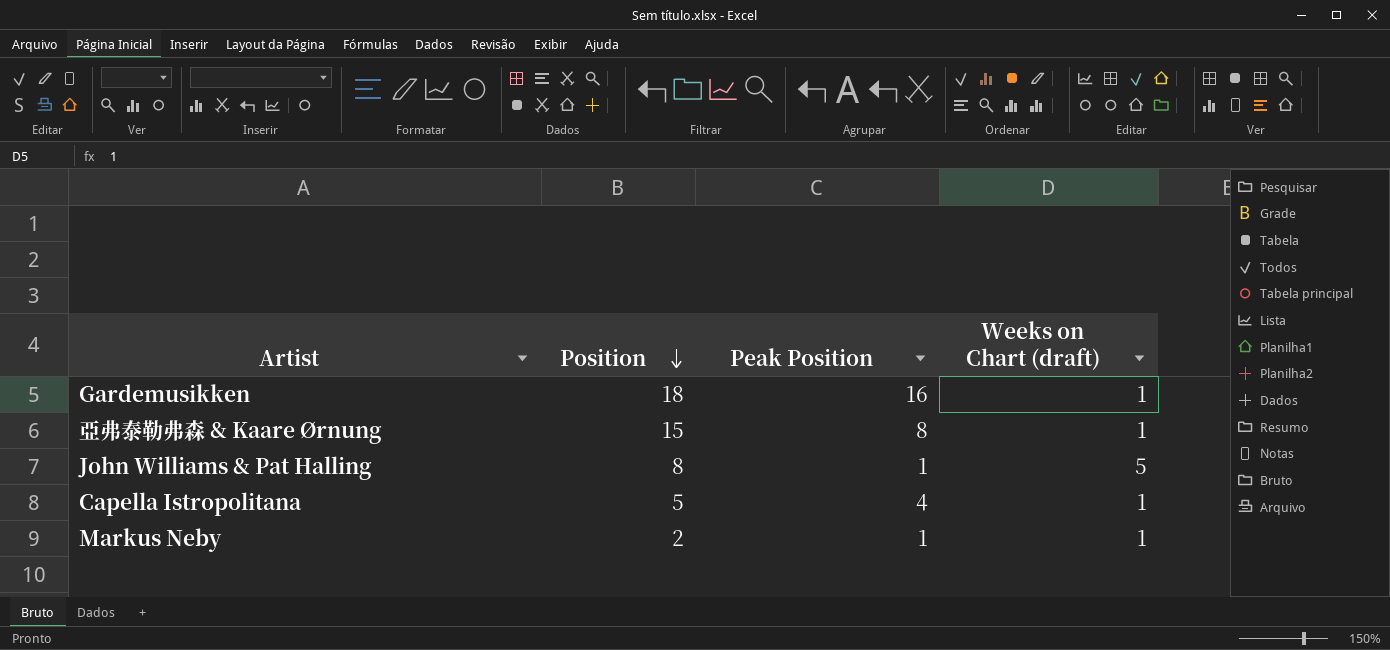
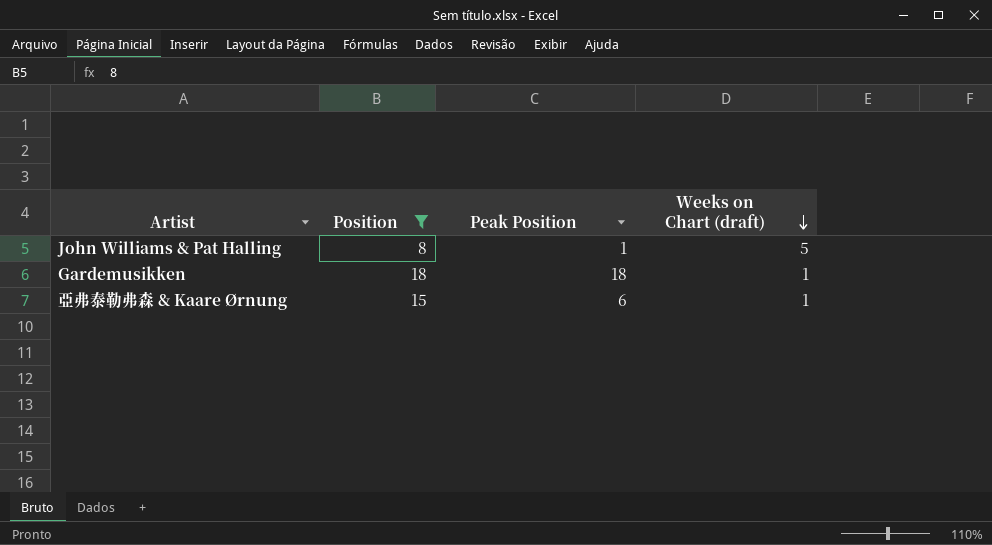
filter: none -> Position >= 8
row order: Position descending -> Weeks on Chart (draft) descending
Gardemusikken | Peak Position: 16 -> 18
亞弗泰勒弗森 & Kaare Ørnung | Peak Position: 8 -> 6

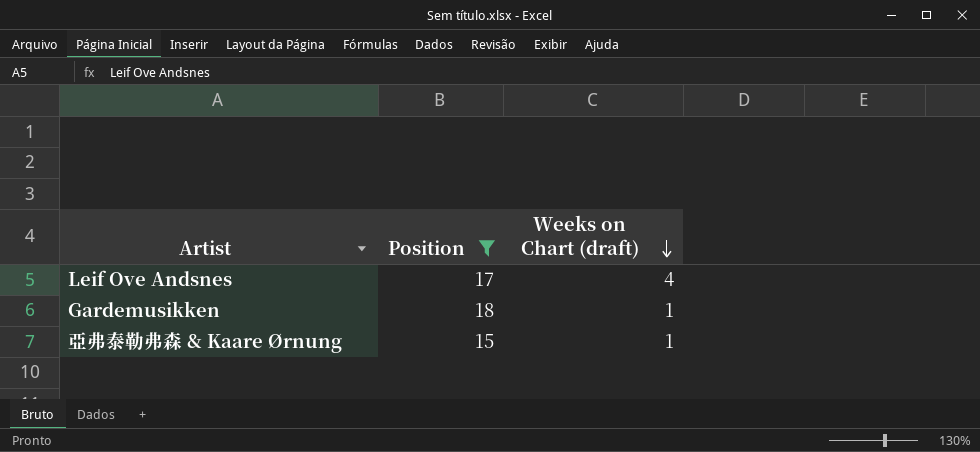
column Peak Position | position: 3 -> none
row John Williams & Pat Halling: 8 | 1 | 5 -> none
row Leif Ove Andsnes: none -> 17 | 4

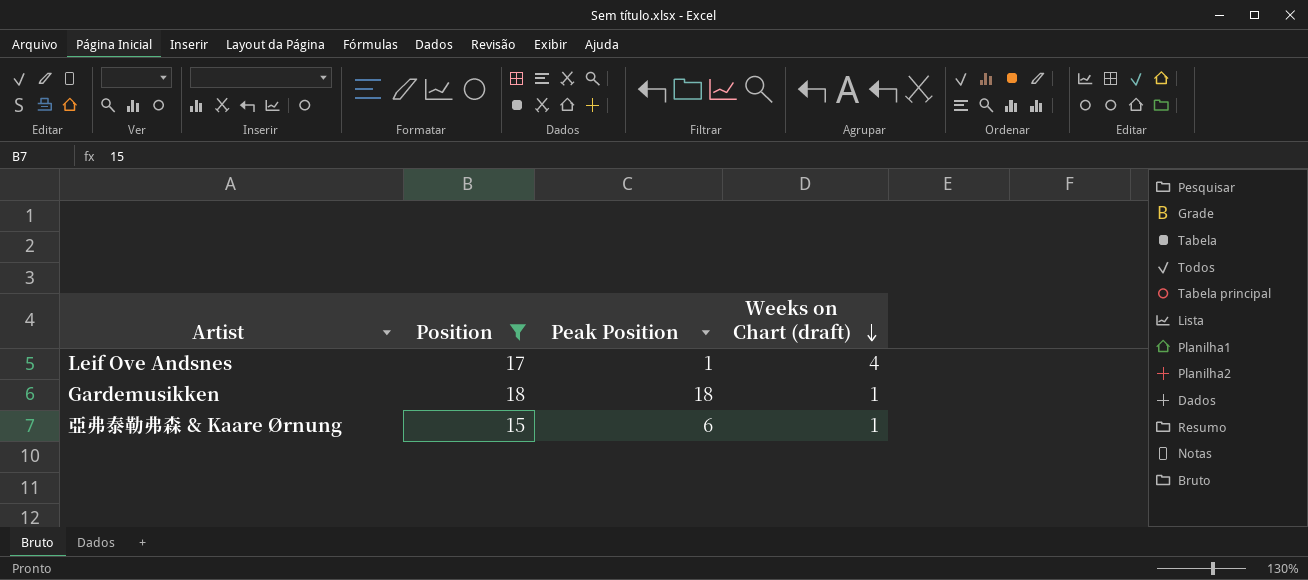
column Peak Position | position: none -> 3

